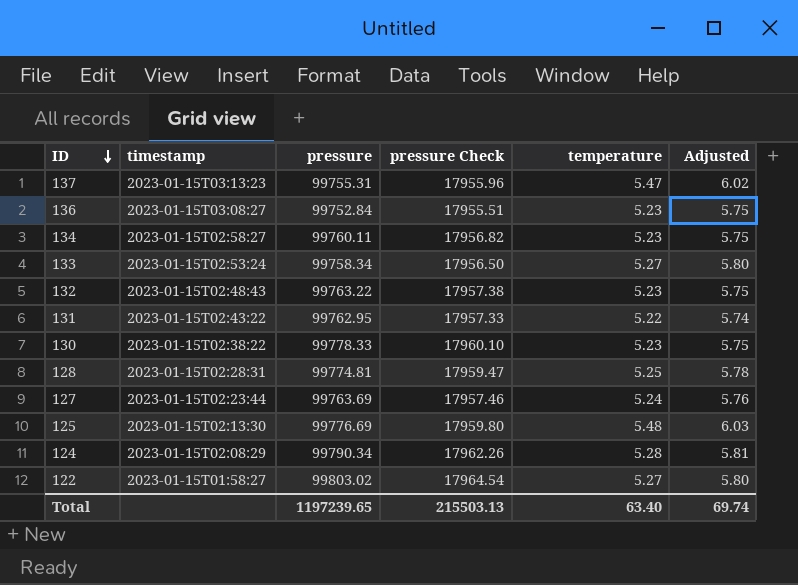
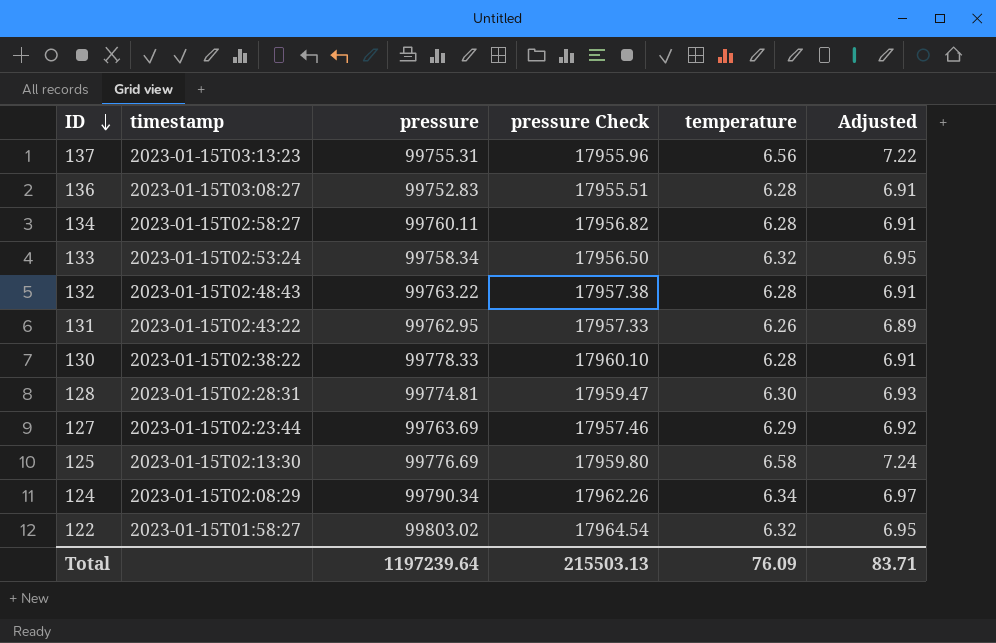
137 | temperature: 5.47 -> 6.56
137 | Adjusted: 6.02 -> 7.22
136 | pressure: 99752.84 -> 99752.83
136 | temperature: 5.23 -> 6.28
136 | Adjusted: 5.75 -> 6.91
134 | temperature: 5.23 -> 6.28
134 | Adjusted: 5.75 -> 6.91
133 | temperature: 5.27 -> 6.32
133 | Adjusted: 5.80 -> 6.95
132 | temperature: 5.23 -> 6.28
132 | Adjusted: 5.75 -> 6.91
131 | temperature: 5.22 -> 6.26
131 | Adjusted: 5.74 -> 6.89
130 | temperature: 5.23 -> 6.28
130 | Adjusted: 5.75 -> 6.91
128 | temperature: 5.25 -> 6.30
128 | Adjusted: 5.78 -> 6.93
127 | temperature: 5.24 -> 6.29
127 | Adjusted: 5.76 -> 6.92
125 | temperature: 5.48 -> 6.58
125 | Adjusted: 6.03 -> 7.24
124 | temperature: 5.28 -> 6.34
124 | Adjusted: 5.81 -> 6.97
122 | temperature: 5.27 -> 6.32
122 | Adjusted: 5.80 -> 6.95
Total | pressure: 1197239.65 -> 1197239.64
Total | temperature: 63.40 -> 76.09
Total | Adjusted: 69.74 -> 83.71

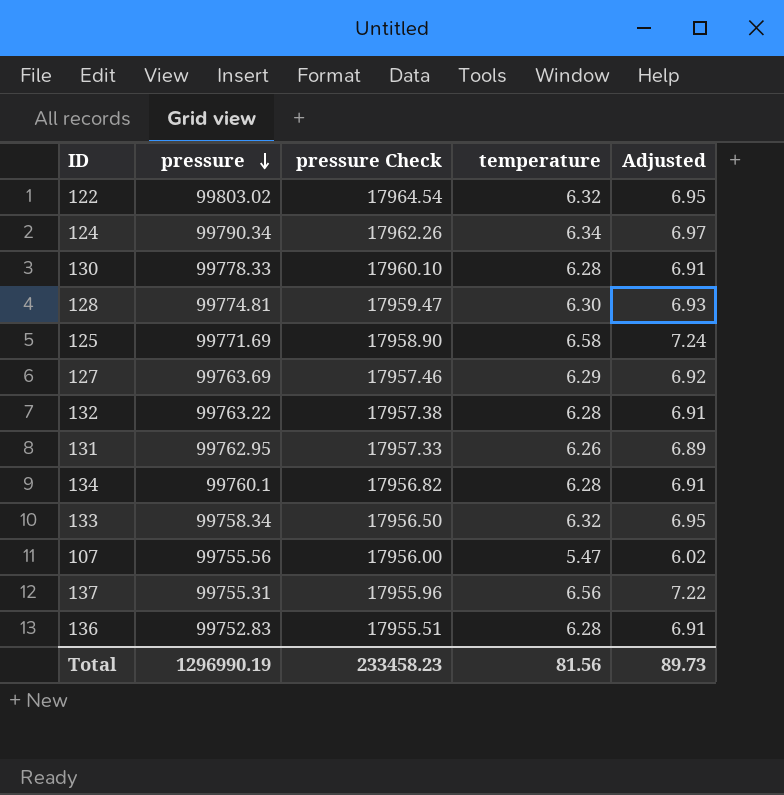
row order: ID descending -> pressure descending
column timestamp | position: 2 -> none
125 | pressure: 99776.69 -> 99771.69
125 | pressure Check: 17959.80 -> 17958.90
134 | pressure: 99760.11 -> 99760.1
row 107: none -> 99755.56 | 17956.00 | 5.47 | 6.02
Total | pressure: 1197239.64 -> 1296990.19
Total | pressure Check: 215503.13 -> 233458.23
Total | temperature: 76.09 -> 81.56
Total | Adjusted: 83.71 -> 89.73

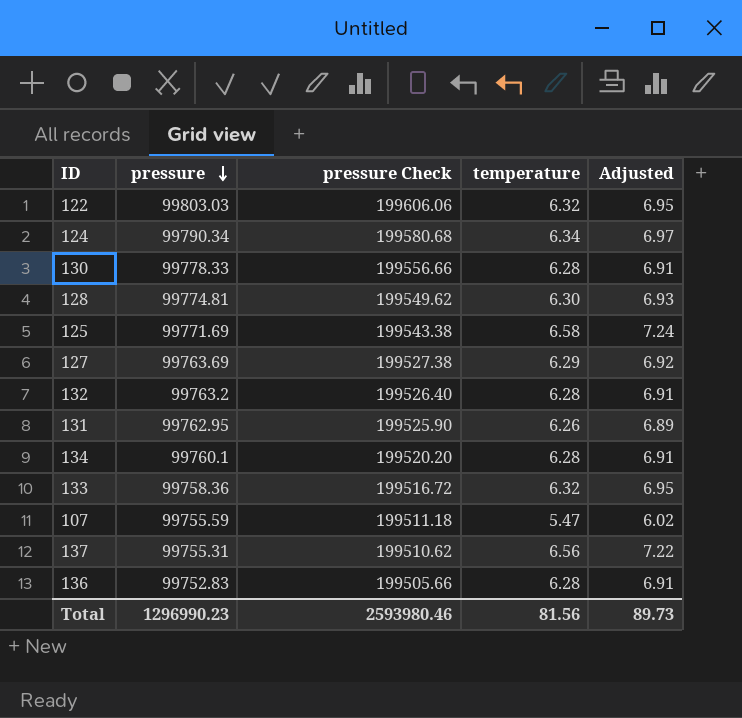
column pressure Check | formula: [pressure] * 0.18 -> [pressure] * 2
122 | pressure: 99803.02 -> 99803.03
132 | pressure: 99763.22 -> 99763.2
133 | pressure: 99758.34 -> 99758.36
107 | pressure: 99755.56 -> 99755.59
Total | pressure: 1296990.19 -> 1296990.23
Total | pressure Check: 233458.23 -> 2593980.46

